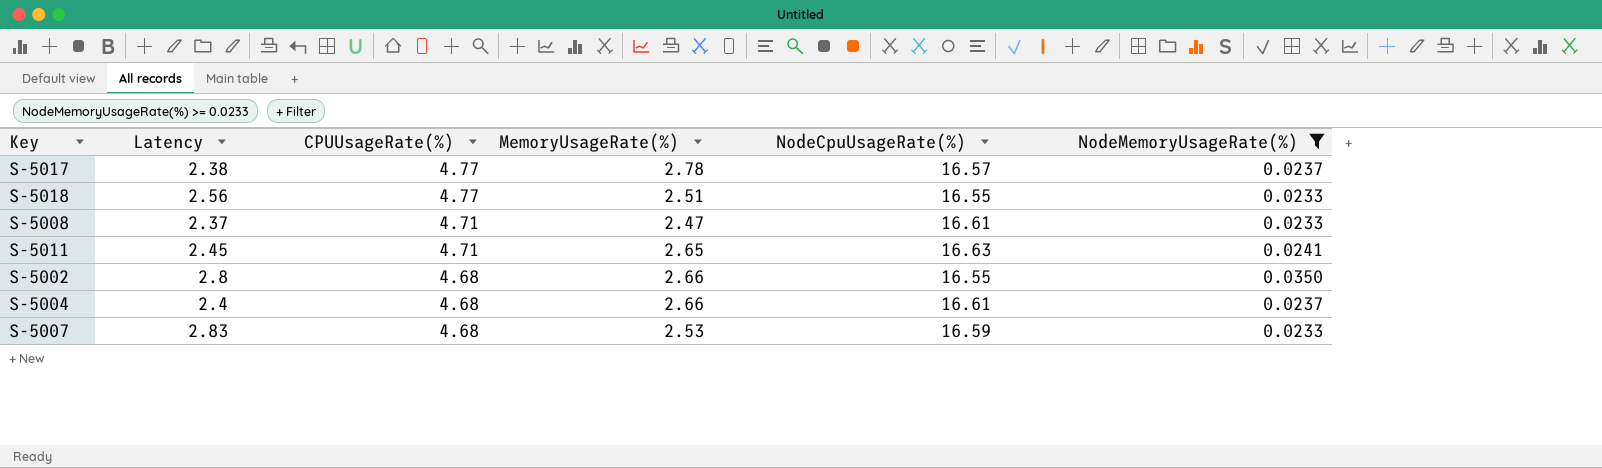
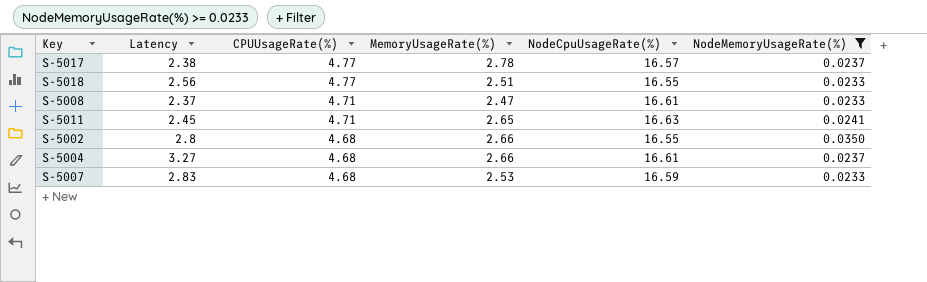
S-5004 | Latency: 2.4 -> 3.27

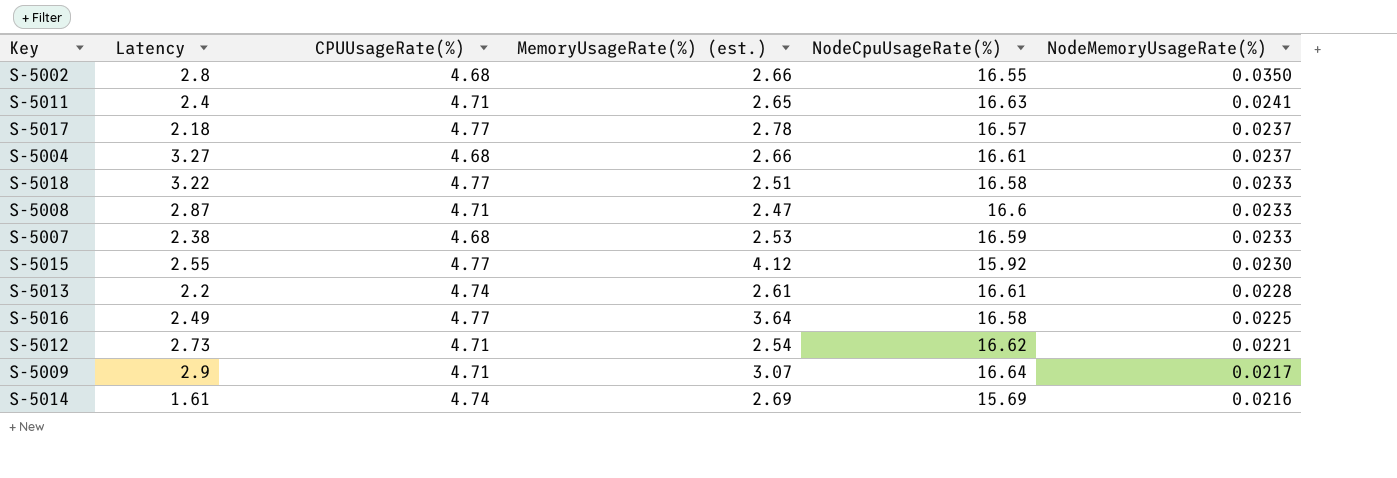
filter: NodeMemoryUsageRate(%) >= 0.0233 -> none
row order: CPUUsageRate(%) descending -> NodeMemoryUsageRate(%) descending
column name: MemoryUsageRate(%) -> MemoryUsageRate(%) (est.)
S-5011 | Latency: 2.45 -> 2.4
S-5017 | Latency: 2.38 -> 2.18
S-5018 | Latency: 2.56 -> 3.22
S-5018 | NodeCpuUsageRate(%): 16.55 -> 16.58
S-5008 | Latency: 2.37 -> 2.87
S-5008 | NodeCpuUsageRate(%): 16.61 -> 16.6
S-5007 | Latency: 2.83 -> 2.38

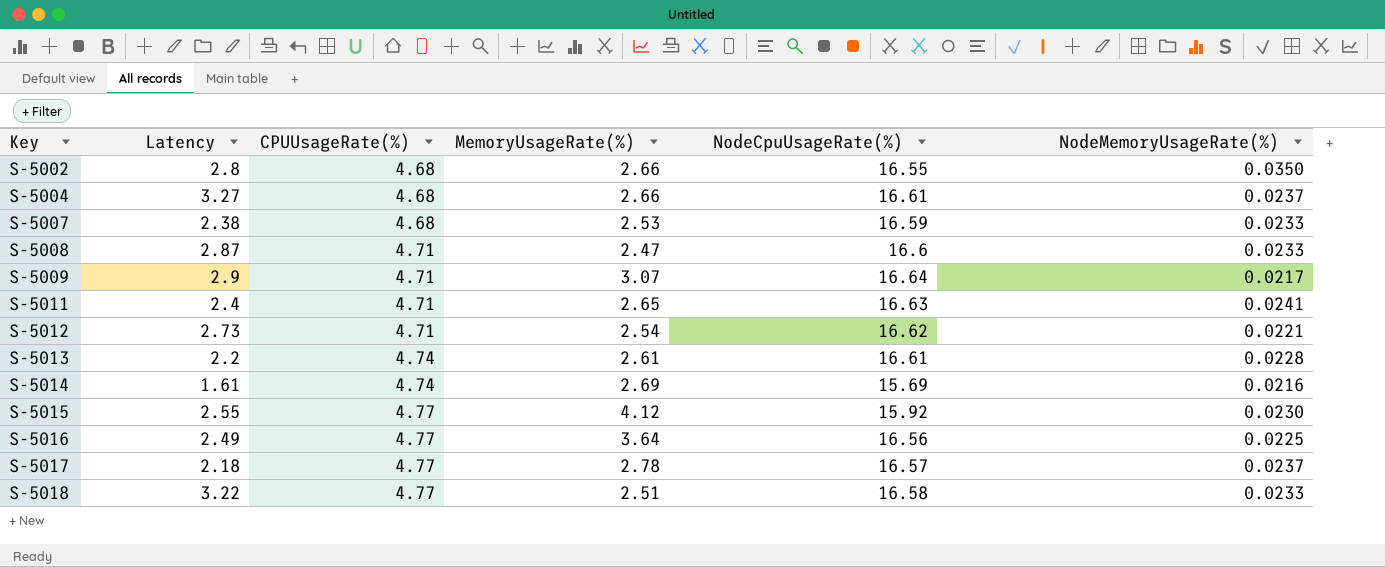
row order: NodeMemoryUsageRate(%) descending -> Key ascending
column name: MemoryUsageRate(%) (est.) -> MemoryUsageRate(%)
S-5016 | NodeCpuUsageRate(%): 16.58 -> 16.56

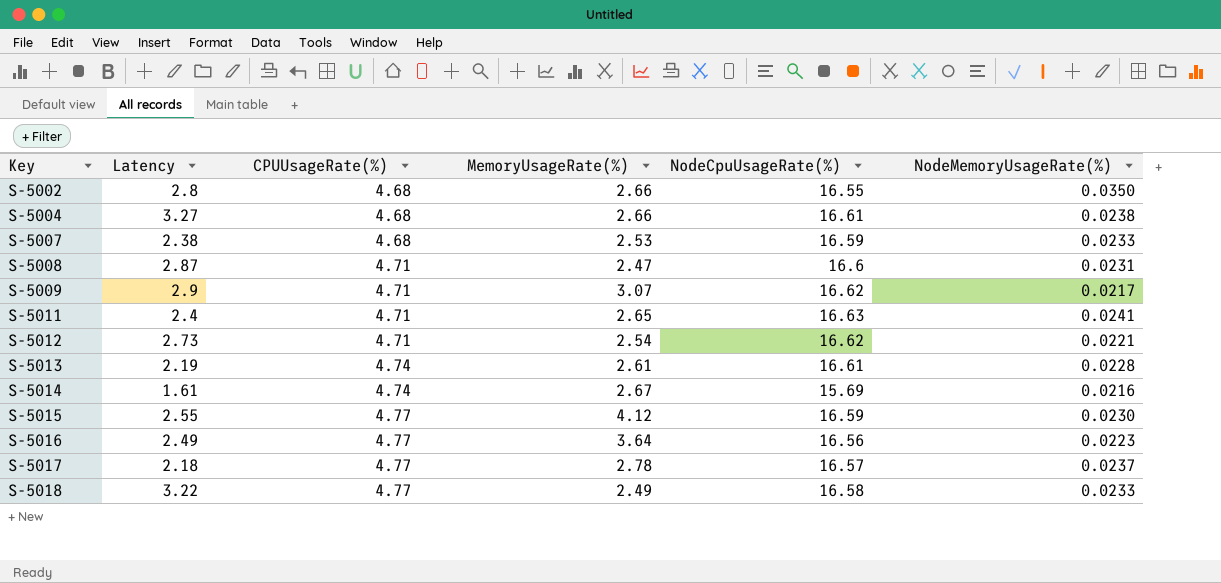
S-5004 | NodeMemoryUsageRate(%): 0.0237 -> 0.0238
S-5008 | NodeMemoryUsageRate(%): 0.0233 -> 0.0231
S-5009 | NodeCpuUsageRate(%): 16.64 -> 16.62
S-5013 | Latency: 2.2 -> 2.19
S-5014 | MemoryUsageRate(%): 2.69 -> 2.67
S-5015 | NodeCpuUsageRate(%): 15.92 -> 16.59
S-5016 | NodeMemoryUsageRate(%): 0.0225 -> 0.0223
S-5018 | MemoryUsageRate(%): 2.51 -> 2.49

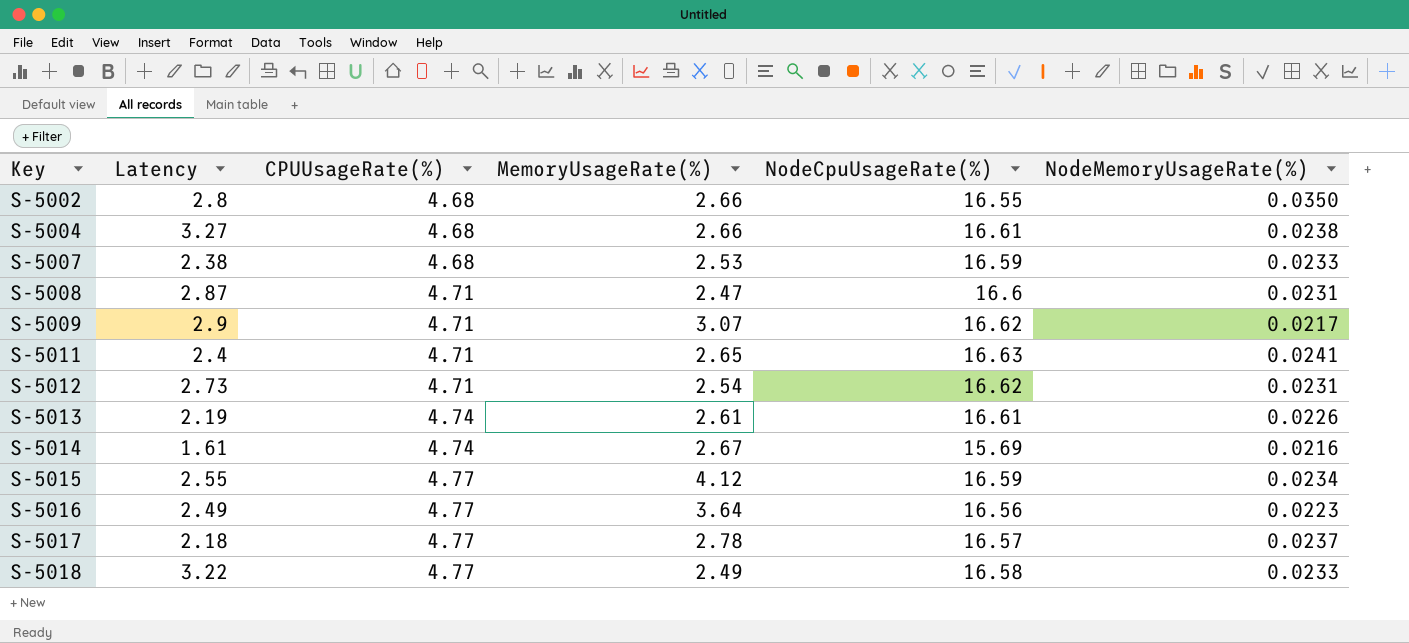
S-5012 | NodeMemoryUsageRate(%): 0.0221 -> 0.0231
S-5013 | NodeMemoryUsageRate(%): 0.0228 -> 0.0226
S-5015 | NodeMemoryUsageRate(%): 0.0230 -> 0.0234

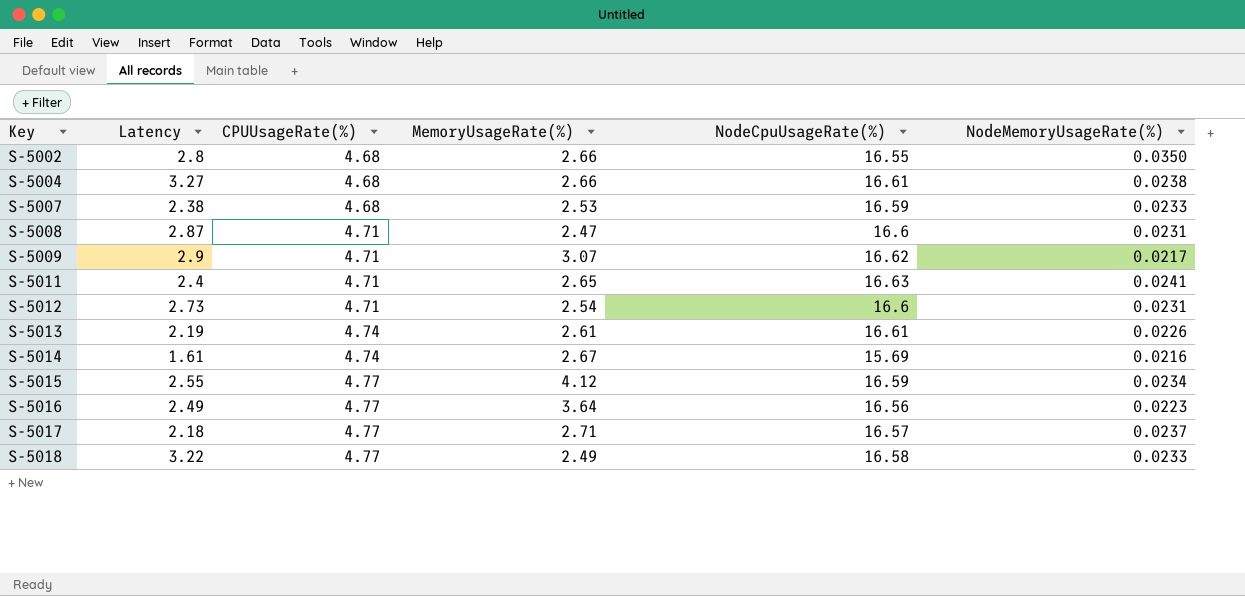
S-5012 | NodeCpuUsageRate(%): 16.62 -> 16.6
S-5017 | MemoryUsageRate(%): 2.78 -> 2.71

